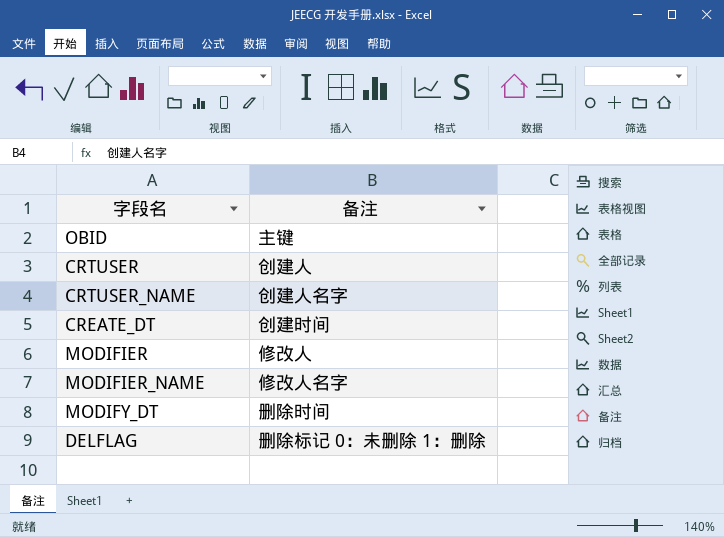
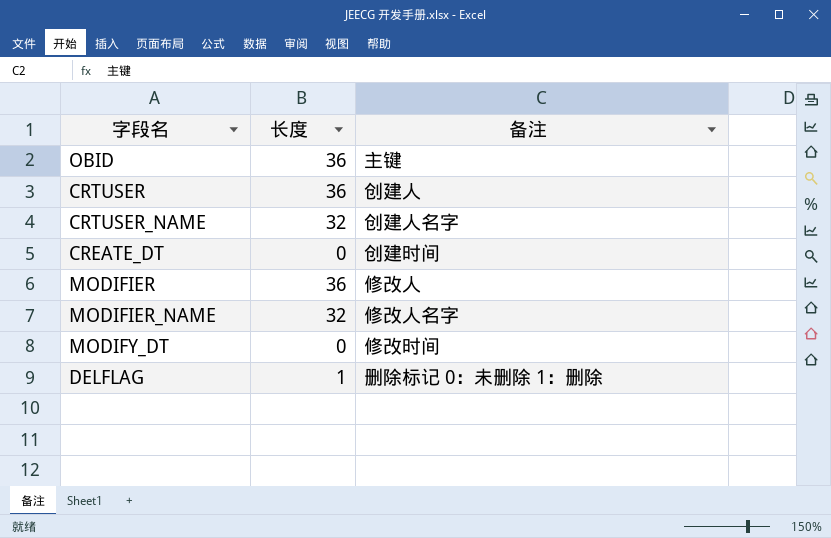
column 长度 | position: none -> 2
MODIFY_DT | 备注: 删除时间 -> 修改时间

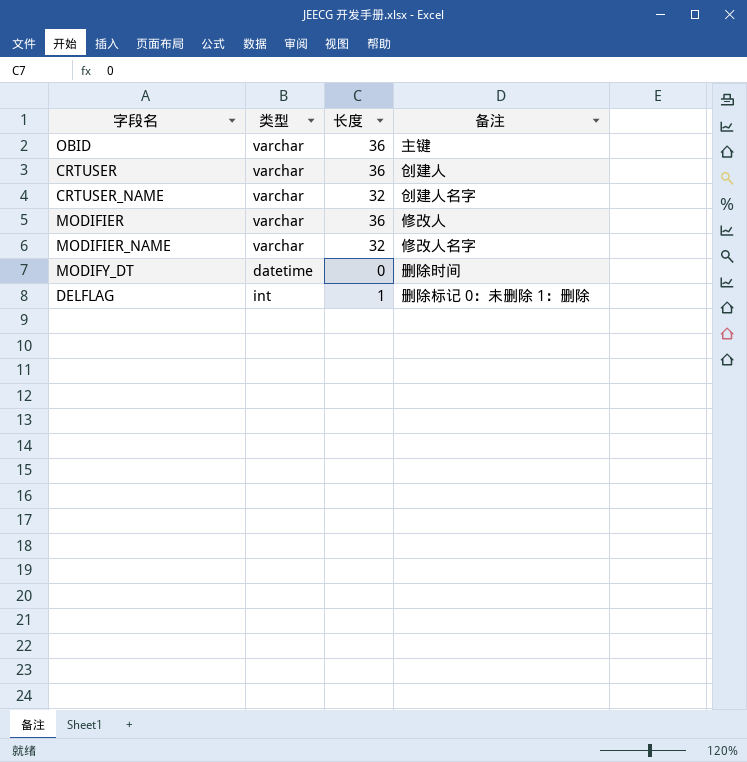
column 类型 | position: none -> 2
row CREATE_DT: 0 | 创建时间 -> none
MODIFY_DT | 备注: 修改时间 -> 删除时间

